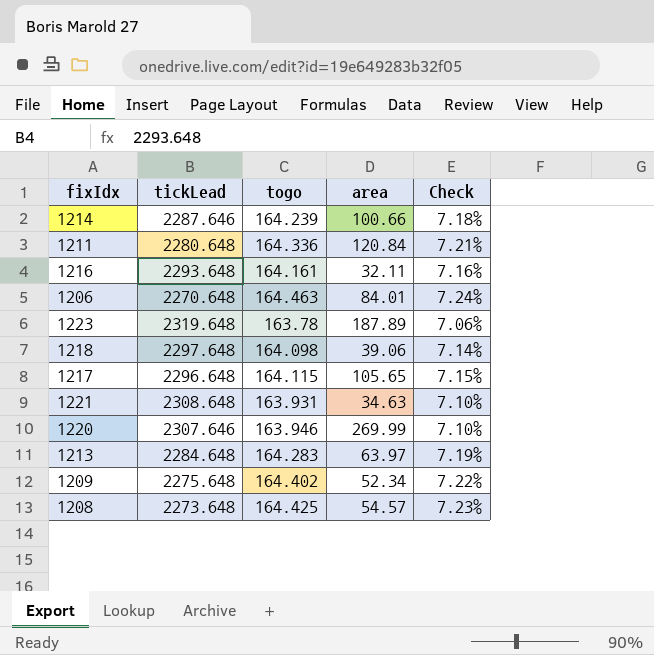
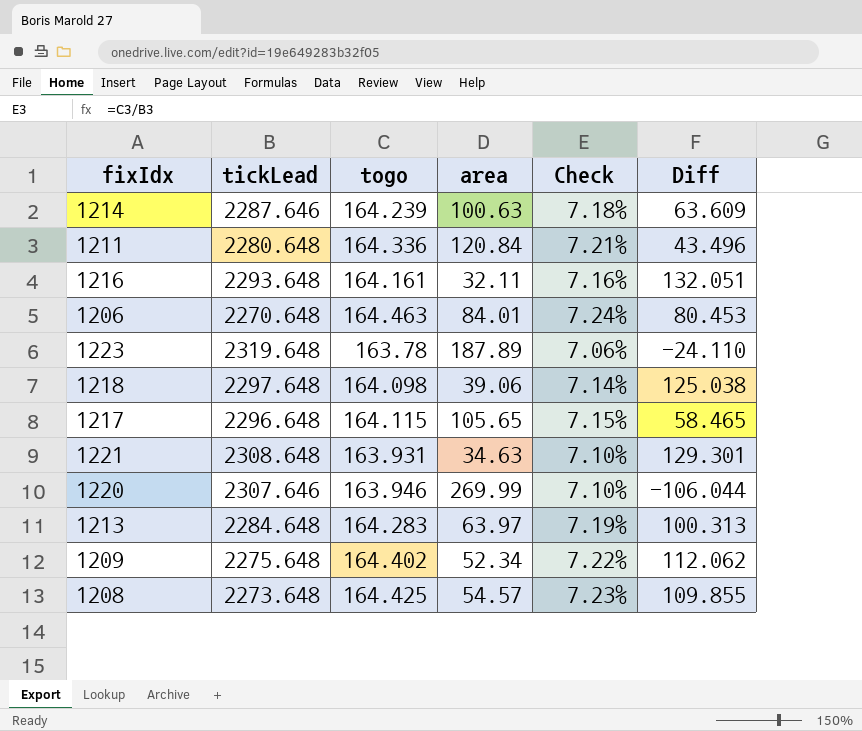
column Diff | formula: none -> [togo] - [area]
1214 | area: 100.66 -> 100.63

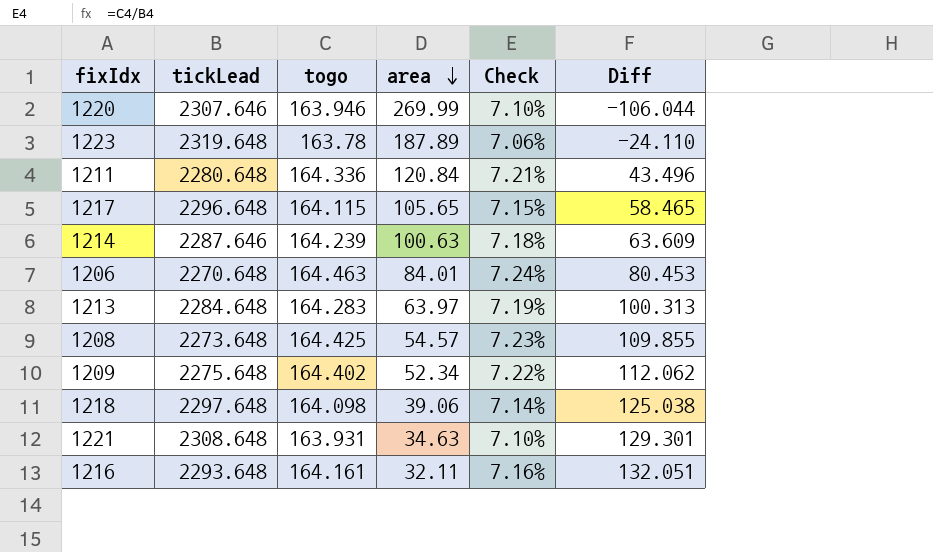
row order: none -> area descending

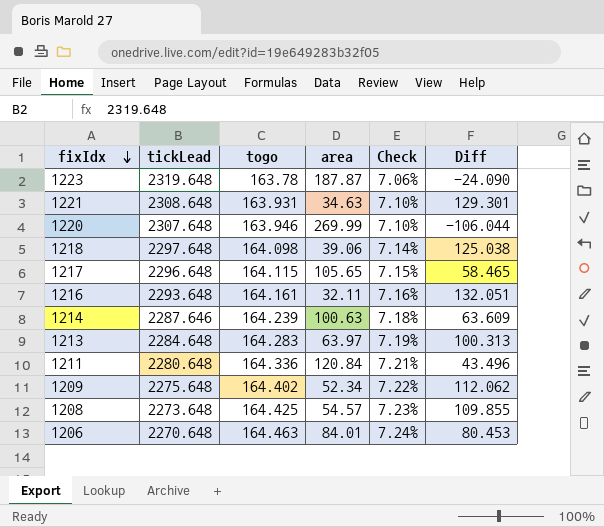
row order: area descending -> fixIdx descending
1223 | area: 187.89 -> 187.87
1223 | Diff: -24.110 -> -24.090
1220 | tickLead: 2307.646 -> 2307.648

